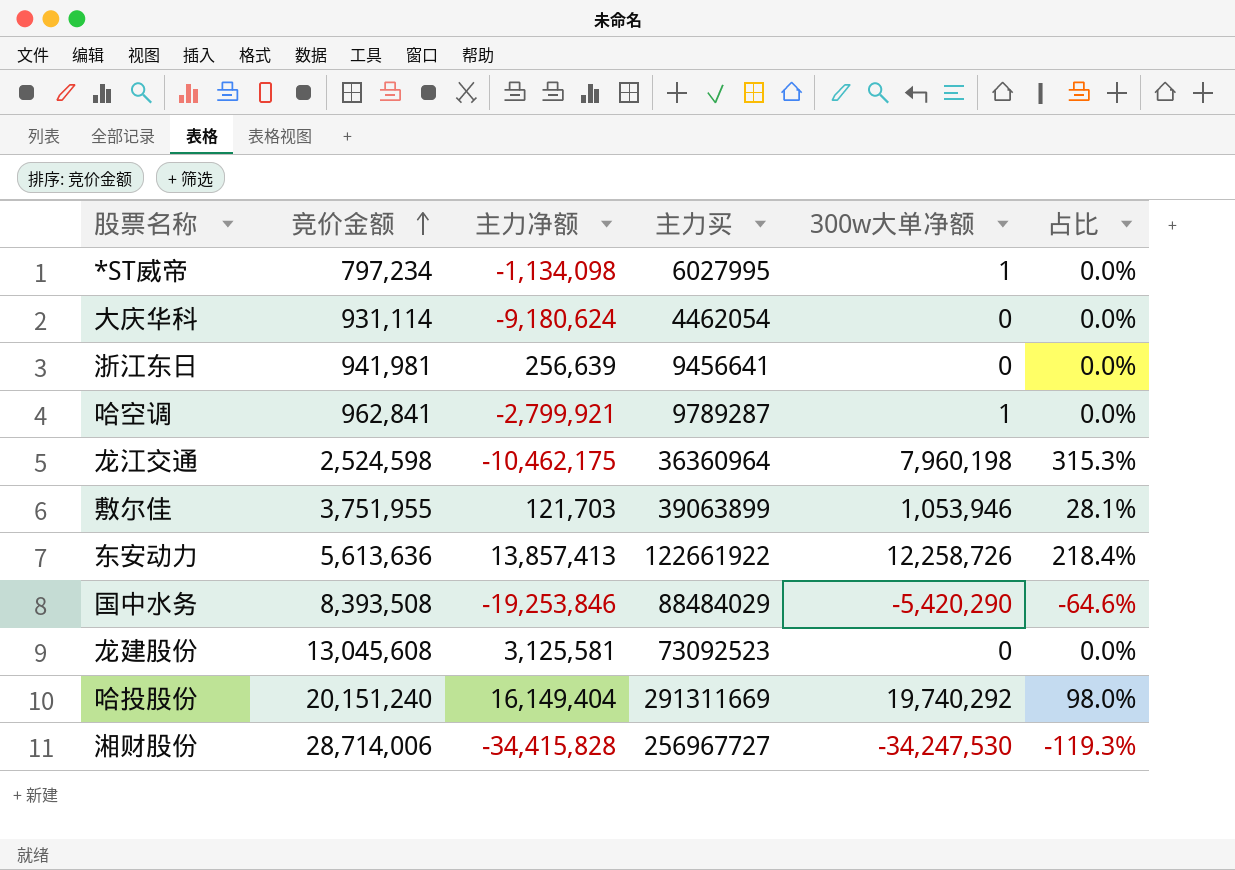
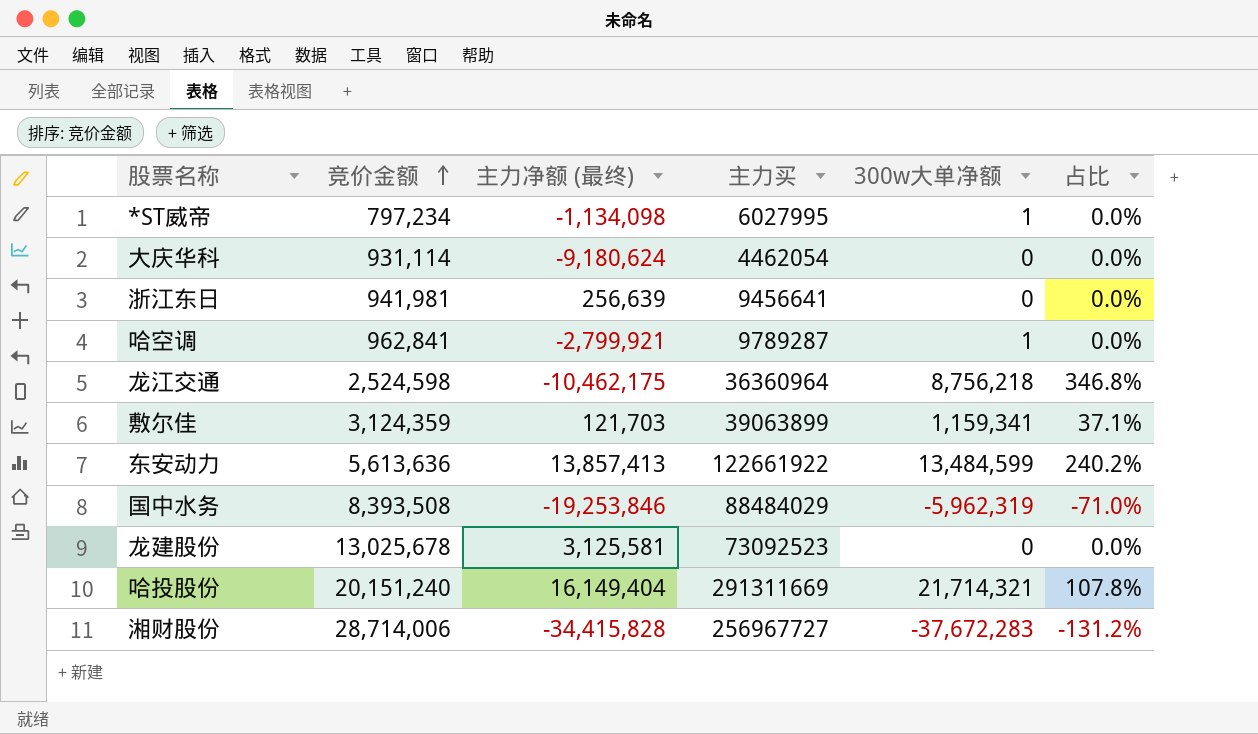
column name: 主力净额 -> 主力净额 (最终)
龙江交通 | 300w大单净额: 7,960,198 -> 8,756,218
龙江交通 | 占比: 315.3% -> 346.8%
敷尔佳 | 竞价金额: 3,751,955 -> 3,124,359
敷尔佳 | 300w大单净额: 1,053,946 -> 1,159,341
敷尔佳 | 占比: 28.1% -> 37.1%
东安动力 | 300w大单净额: 12,258,726 -> 13,484,599
东安动力 | 占比: 218.4% -> 240.2%
国中水务 | 300w大单净额: -5,420,290 -> -5,962,319
国中水务 | 占比: -64.6% -> -71.0%
龙建股份 | 竞价金额: 13,045,608 -> 13,025,678
哈投股份 | 300w大单净额: 19,740,292 -> 21,714,321
哈投股份 | 占比: 98.0% -> 107.8%
湘财股份 | 300w大单净额: -34,247,530 -> -37,672,283
湘财股份 | 占比: -119.3% -> -131.2%

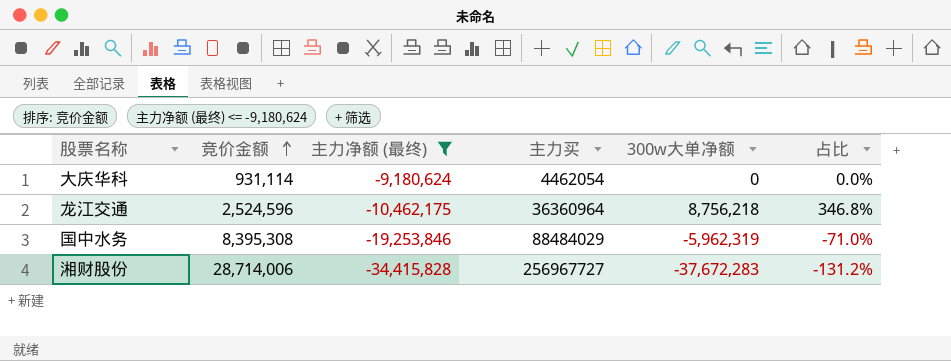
filter: none -> 主力净额 (最终) <= -9,180,624
龙江交通 | 竞价金额: 2,524,598 -> 2,524,596
国中水务 | 竞价金额: 8,393,508 -> 8,395,308

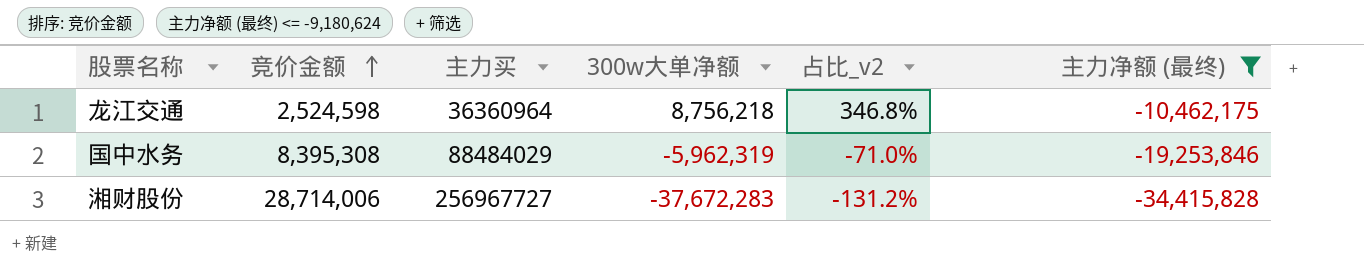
column name: 占比 -> 占比_v2
column 主力净额 (最终) | position: 3 -> 6
row 大庆华科: 931,114 | -9,180,624 | 4462054 | 0 | 0.0% -> none
龙江交通 | 竞价金额: 2,524,596 -> 2,524,598

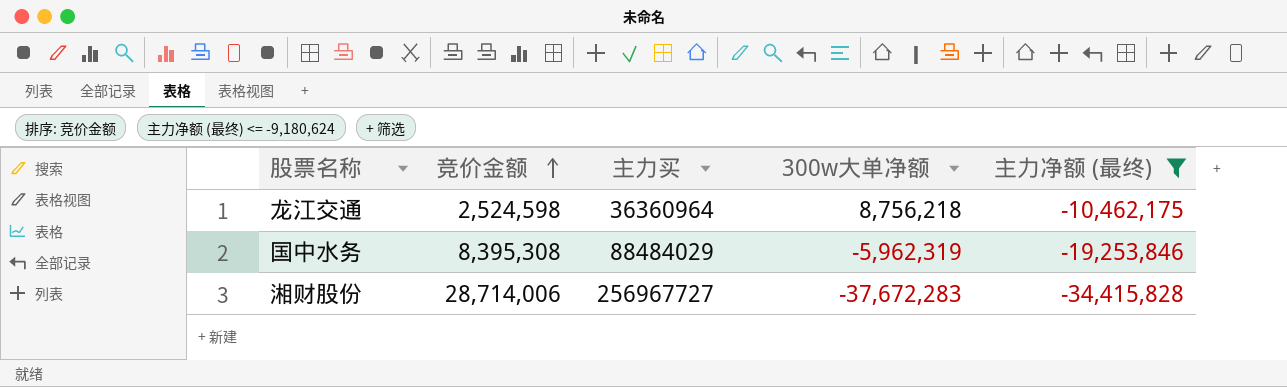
column 占比_v2 | formula: [300w大单净额] / [竞价金额] -> none

